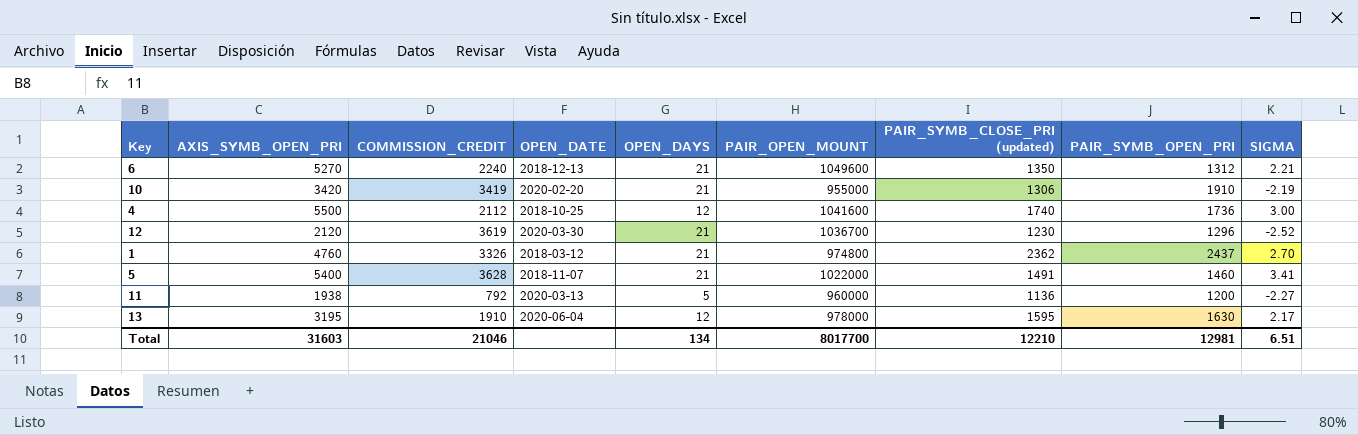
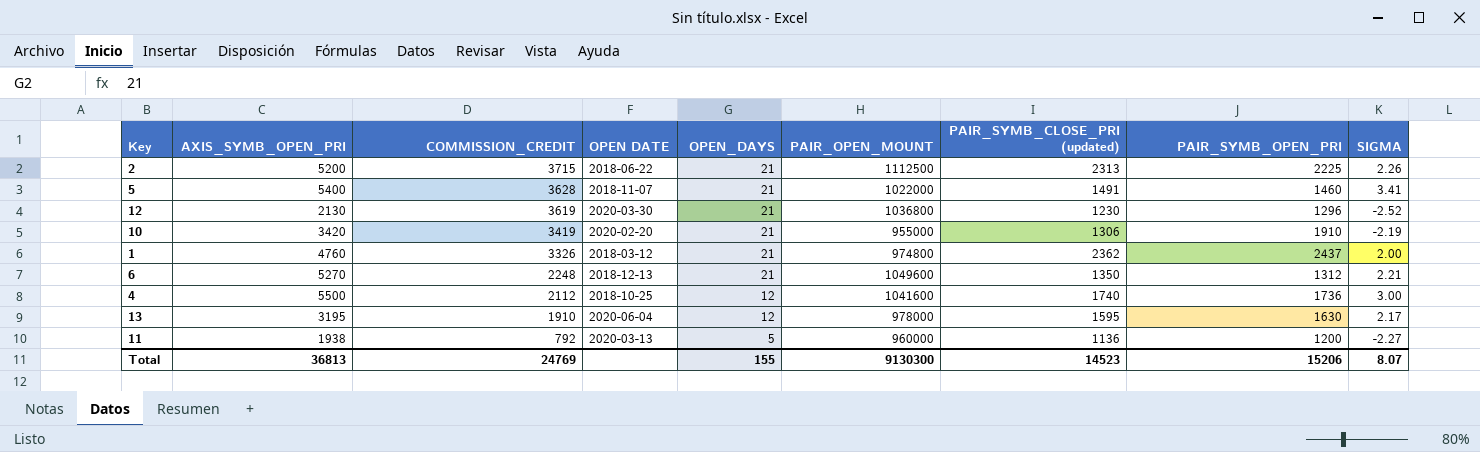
row order: none -> COMMISSION_CREDIT descending
column name: OPEN_DATE -> OPEN DATE
row 2: none -> 5200 | 3715 | 2018-06-22 | 21 | 1112500 | 2313 | 2225 | 2.26
12 | AXIS_SYMB_OPEN_PRI: 2120 -> 2130
12 | PAIR_OPEN_MOUNT: 1036700 -> 1036800
1 | SIGMA: 2.70 -> 2.00
6 | COMMISSION_CREDIT: 2240 -> 2248
Total | AXIS_SYMB_OPEN_PRI: 31603 -> 36813
Total | COMMISSION_CREDIT: 21046 -> 24769
Total | OPEN_DAYS: 134 -> 155
Total | PAIR_OPEN_MOUNT: 8017700 -> 9130300
Total | PAIR_SYMB_CLOSE_PRI (updated): 12210 -> 14523
Total | PAIR_SYMB_OPEN_PRI: 12981 -> 15206
Total | SIGMA: 6.51 -> 8.07

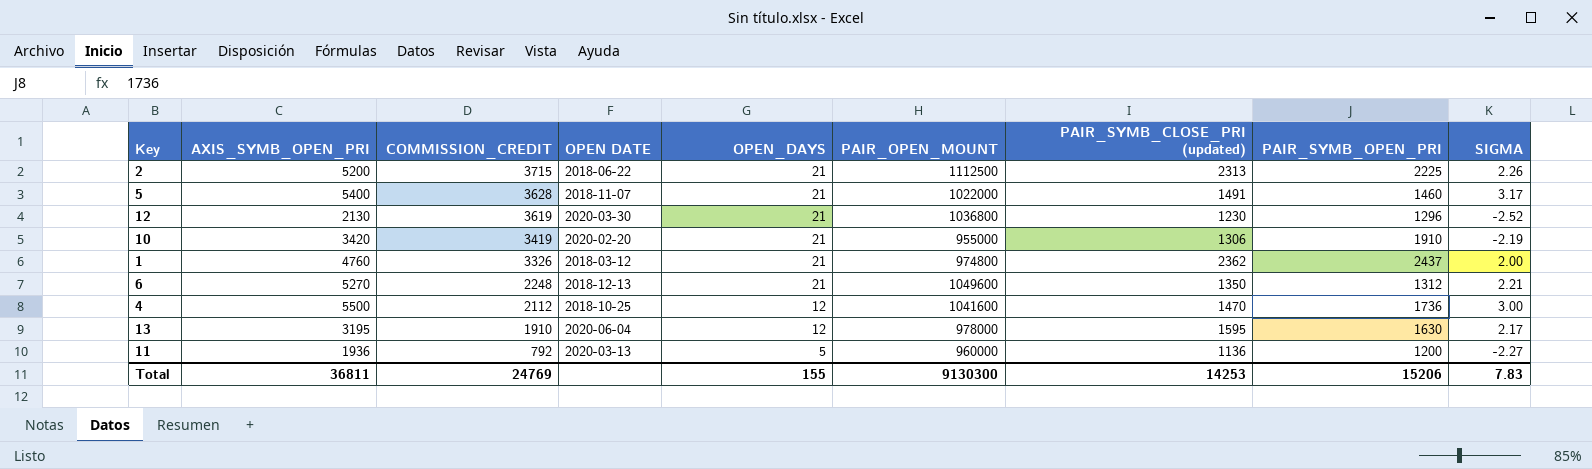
5 | SIGMA: 3.41 -> 3.17
4 | PAIR_SYMB_CLOSE_PRI (updated): 1740 -> 1470
11 | AXIS_SYMB_OPEN_PRI: 1938 -> 1936
Total | AXIS_SYMB_OPEN_PRI: 36813 -> 36811
Total | PAIR_SYMB_CLOSE_PRI (updated): 14523 -> 14253
Total | SIGMA: 8.07 -> 7.83

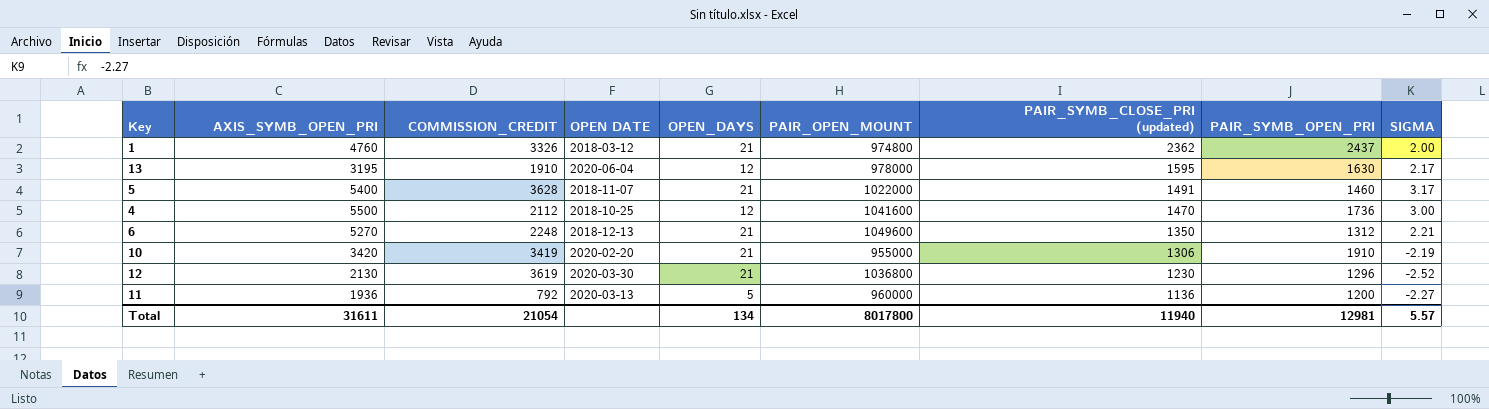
row order: COMMISSION_CREDIT descending -> PAIR_SYMB_CLOSE_PRI (updated) descending
row 2: 5200 | 3715 | 2018-06-22 | 21 | 1112500 | 2313 | 2225 | 2.26 -> none
Total | AXIS_SYMB_OPEN_PRI: 36811 -> 31611
Total | COMMISSION_CREDIT: 24769 -> 21054
Total | OPEN_DAYS: 155 -> 134
Total | PAIR_OPEN_MOUNT: 9130300 -> 8017800
Total | PAIR_SYMB_CLOSE_PRI (updated): 14253 -> 11940
Total | PAIR_SYMB_OPEN_PRI: 15206 -> 12981
Total | SIGMA: 7.83 -> 5.57

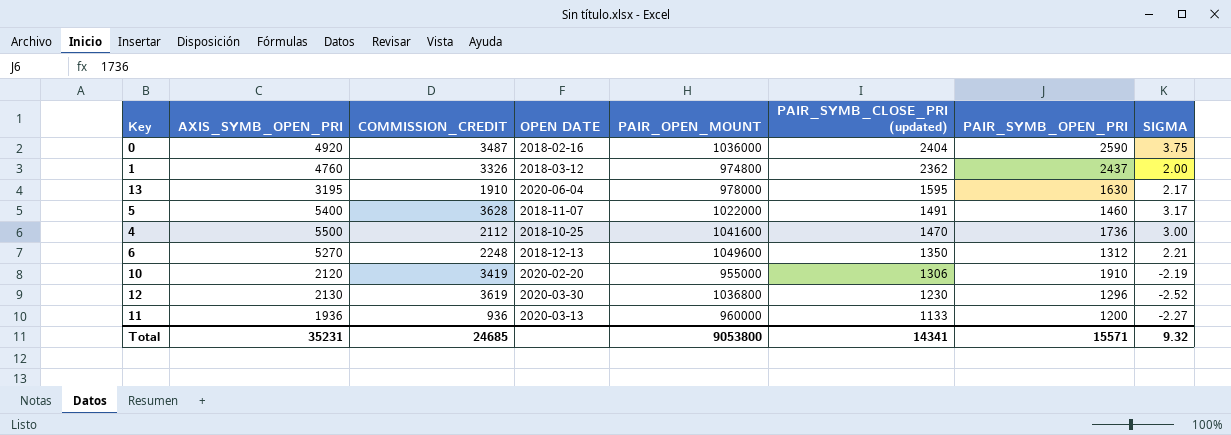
column OPEN_DAYS | position: 5 -> none
row 0: none -> 4920 | 3487 | 2018-02-16 | 1036000 | 2404 | 2590 | 3.75
10 | AXIS_SYMB_OPEN_PRI: 3420 -> 2120
11 | COMMISSION_CREDIT: 792 -> 936
11 | PAIR_SYMB_CLOSE_PRI (updated): 1136 -> 1133
Total | AXIS_SYMB_OPEN_PRI: 31611 -> 35231
Total | COMMISSION_CREDIT: 21054 -> 24685
Total | PAIR_OPEN_MOUNT: 8017800 -> 9053800
Total | PAIR_SYMB_CLOSE_PRI (updated): 11940 -> 14341
Total | PAIR_SYMB_OPEN_PRI: 12981 -> 15571
Total | SIGMA: 5.57 -> 9.32

